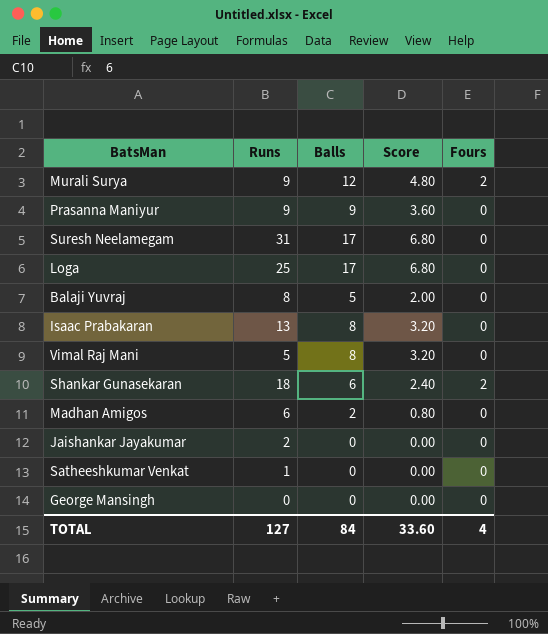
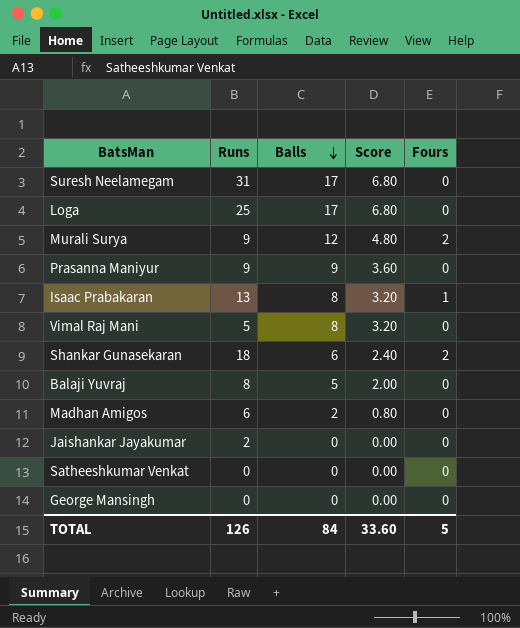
row order: none -> Balls descending
Isaac Prabakaran | Fours: 0 -> 1
Satheeshkumar Venkat | Runs: 1 -> 0
TOTAL | Runs: 127 -> 126
TOTAL | Fours: 4 -> 5

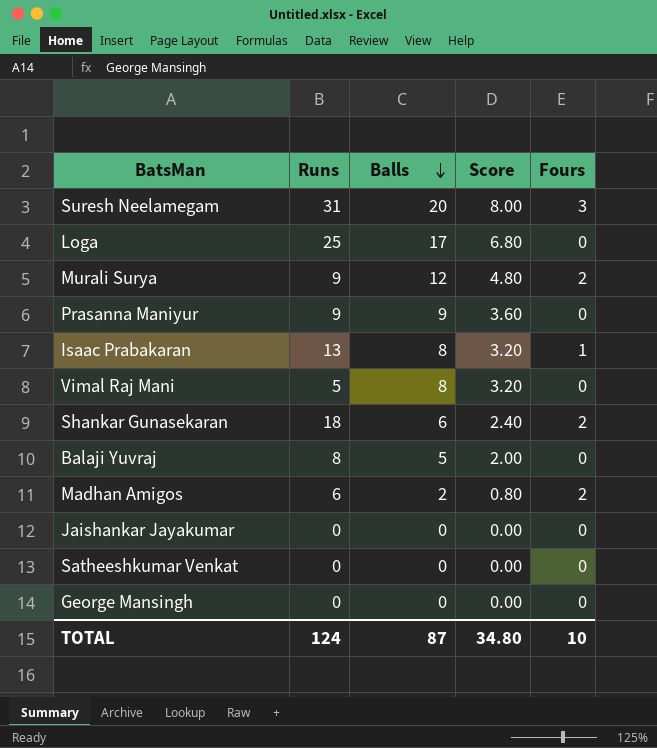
Suresh Neelamegam | Balls: 17 -> 20
Suresh Neelamegam | Score: 6.80 -> 8.00
Suresh Neelamegam | Fours: 0 -> 3
Madhan Amigos | Fours: 0 -> 2
Jaishankar Jayakumar | Runs: 2 -> 0
TOTAL | Runs: 126 -> 124
TOTAL | Balls: 84 -> 87
TOTAL | Score: 33.60 -> 34.80
TOTAL | Fours: 5 -> 10

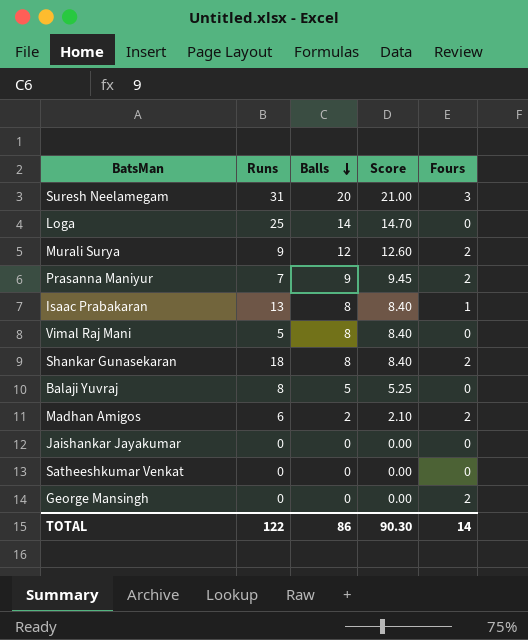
column Score | formula: [Balls] * 0.4 -> [Balls] * 1.05
Loga | Balls: 17 -> 14
Prasanna Maniyur | Runs: 9 -> 7
Prasanna Maniyur | Fours: 0 -> 2
Shankar Gunasekaran | Balls: 6 -> 8
George Mansingh | Fours: 0 -> 2
TOTAL | Runs: 124 -> 122
TOTAL | Balls: 87 -> 86
TOTAL | Score: 34.80 -> 90.30
TOTAL | Fours: 10 -> 14

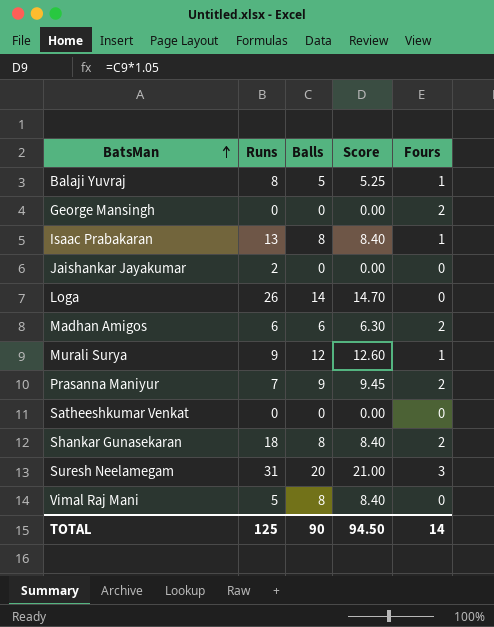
row order: Balls descending -> BatsMan ascending
Balaji Yuvraj | Fours: 0 -> 1
Jaishankar Jayakumar | Runs: 0 -> 2
Loga | Runs: 25 -> 26
Madhan Amigos | Balls: 2 -> 6
Madhan Amigos | Score: 2.10 -> 6.30
Murali Surya | Fours: 2 -> 1
TOTAL | Runs: 122 -> 125
TOTAL | Balls: 86 -> 90
TOTAL | Score: 90.30 -> 94.50

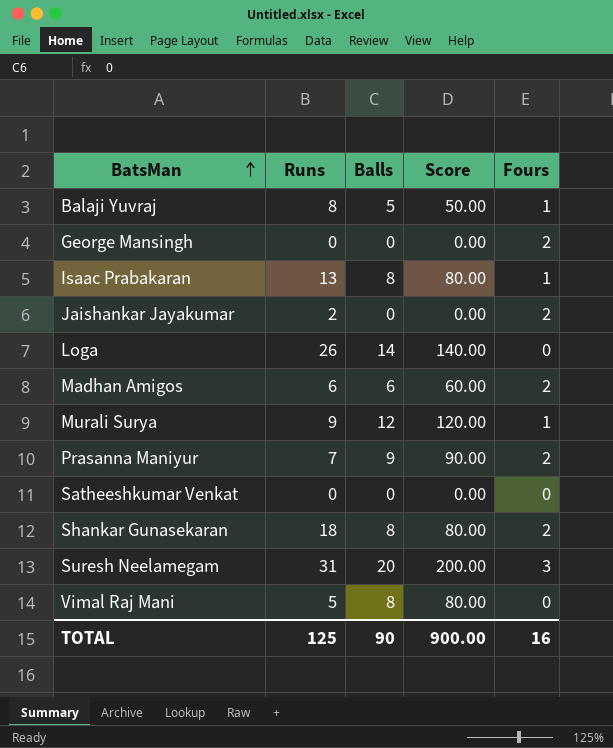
column Score | formula: [Balls] * 1.05 -> [Balls] * 10
Jaishankar Jayakumar | Fours: 0 -> 2
TOTAL | Score: 94.50 -> 900.00
TOTAL | Fours: 14 -> 16

